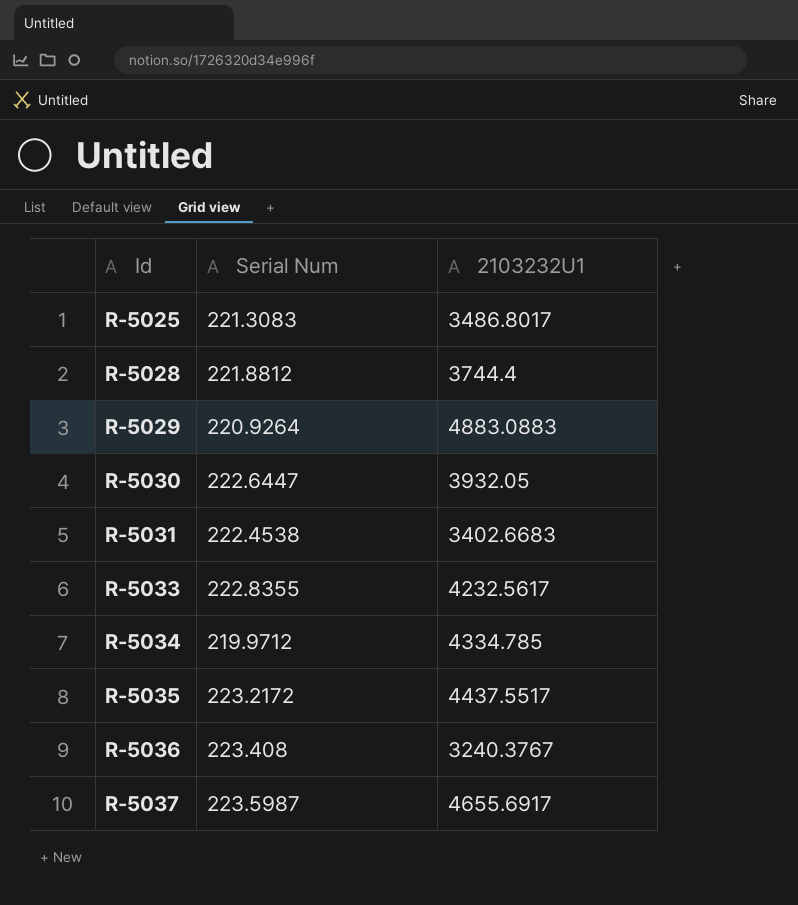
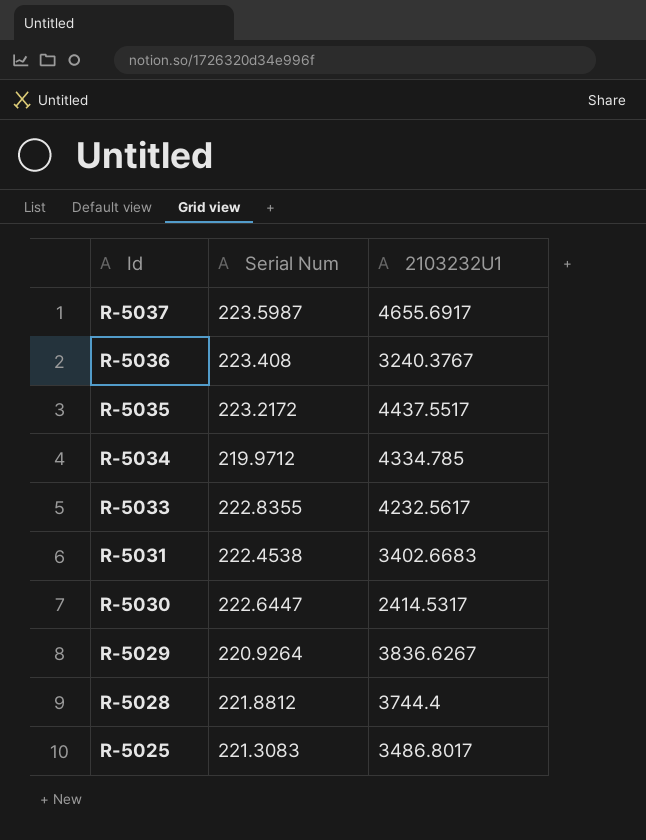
row order: Id ascending -> Id descending
R-5030 | 2103232U1: 3932.05 -> 2414.5317
R-5029 | 2103232U1: 4883.0883 -> 3836.6267

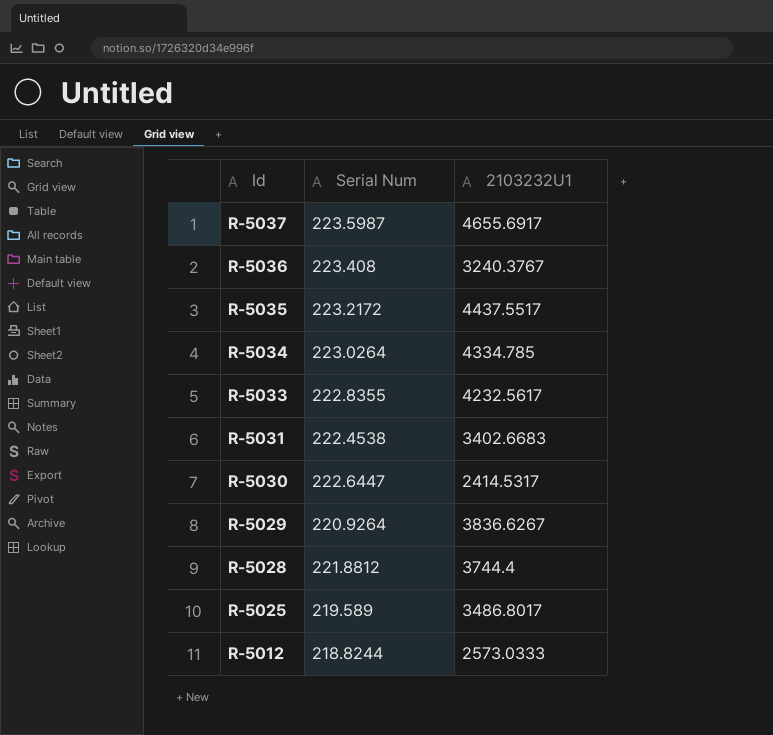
R-5034 | Serial Num: 219.9712 -> 223.0264
R-5025 | Serial Num: 221.3083 -> 219.589
row R-5012: none -> 218.8244 | 2573.0333

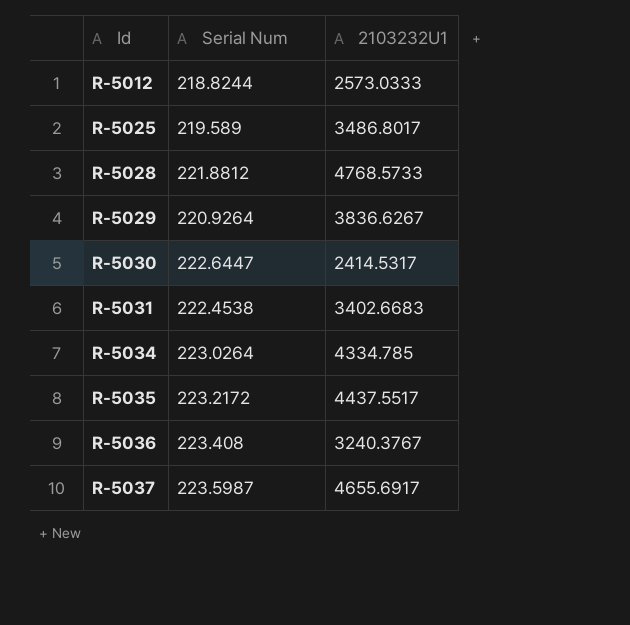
row order: Id descending -> Id ascending
row R-5033: 222.8355 | 4232.5617 -> none
R-5028 | 2103232U1: 3744.4 -> 4768.5733

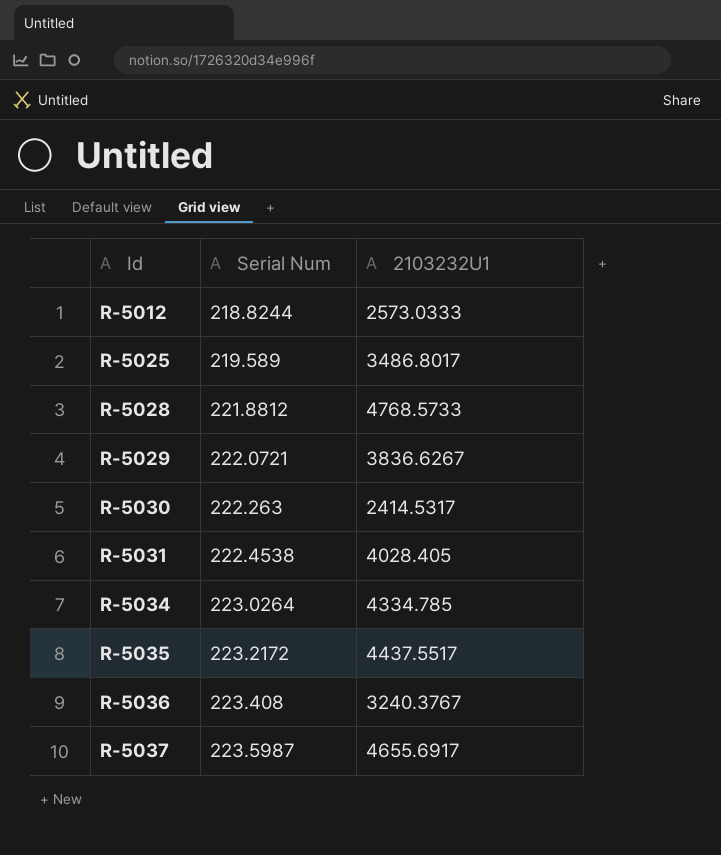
R-5029 | Serial Num: 220.9264 -> 222.0721
R-5030 | Serial Num: 222.6447 -> 222.263
R-5031 | 2103232U1: 3402.6683 -> 4028.405

